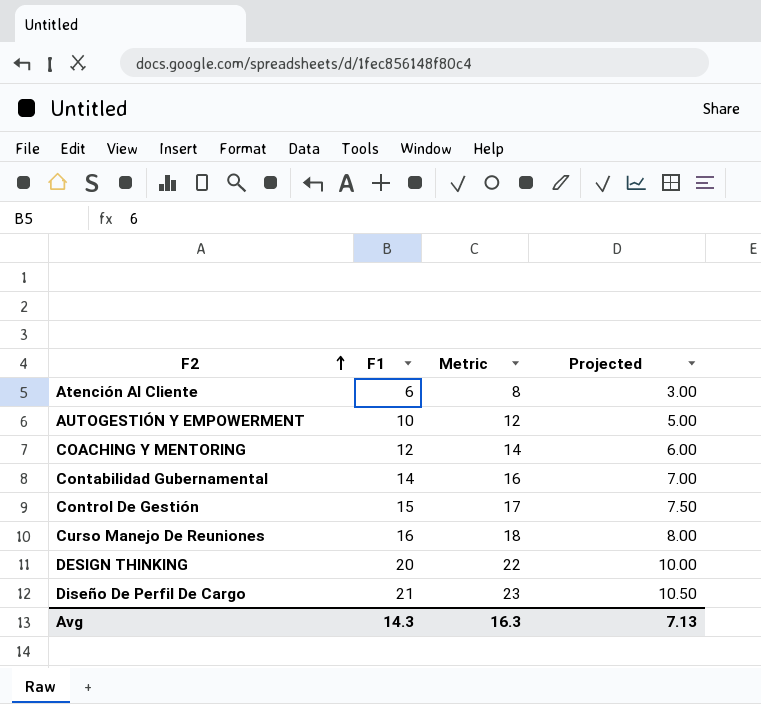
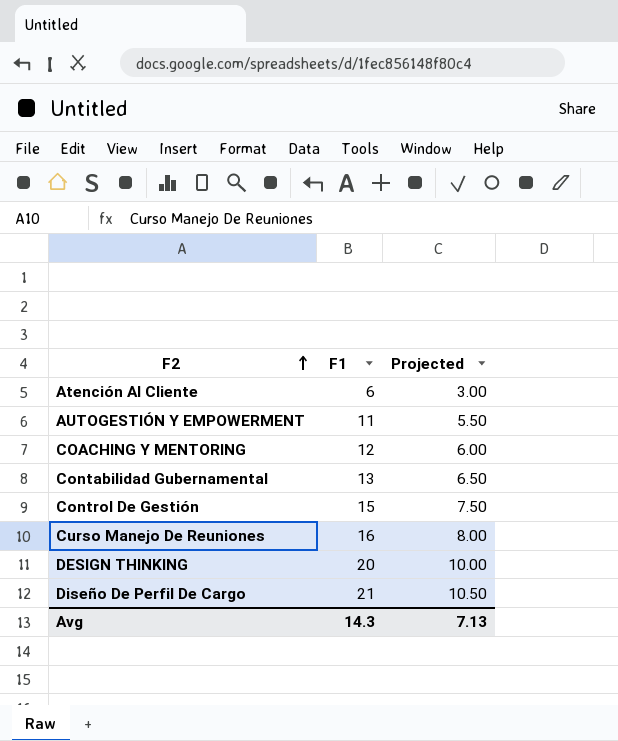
column Metric | formula: [F1] + 2 -> none
AUTOGESTIÓN Y EMPOWERMENT | F1: 10 -> 11
AUTOGESTIÓN Y EMPOWERMENT | Projected: 5.00 -> 5.50
Contabilidad Gubernamental | F1: 14 -> 13
Contabilidad Gubernamental | Projected: 7.00 -> 6.50

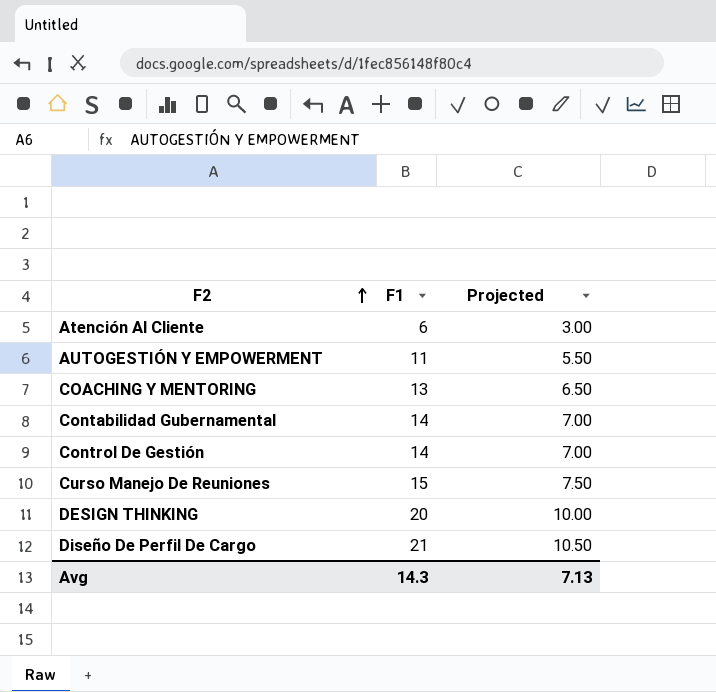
COACHING Y MENTORING | F1: 12 -> 13
COACHING Y MENTORING | Projected: 6.00 -> 6.50
Contabilidad Gubernamental | F1: 13 -> 14
Contabilidad Gubernamental | Projected: 6.50 -> 7.00
Control De Gestión | F1: 15 -> 14
Control De Gestión | Projected: 7.50 -> 7.00
Curso Manejo De Reuniones | F1: 16 -> 15
Curso Manejo De Reuniones | Projected: 8.00 -> 7.50

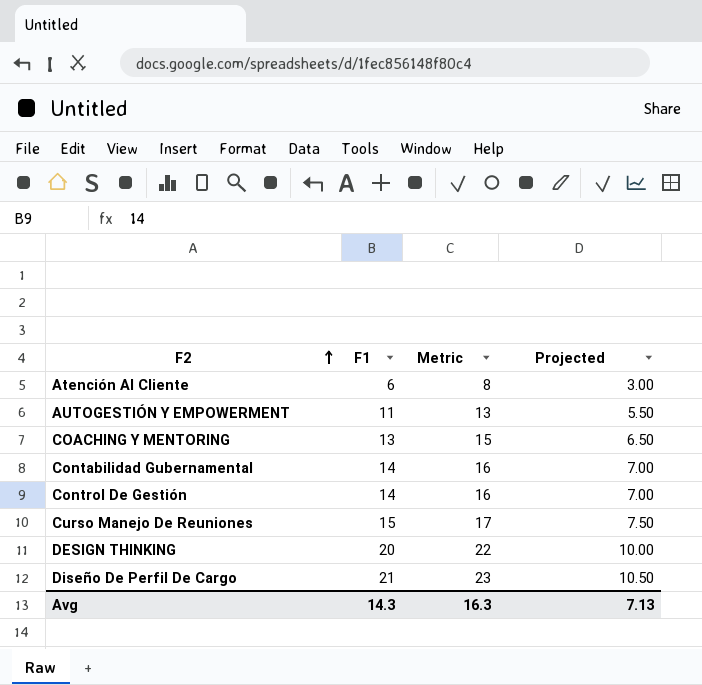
column Metric | formula: none -> [F1] + 2

